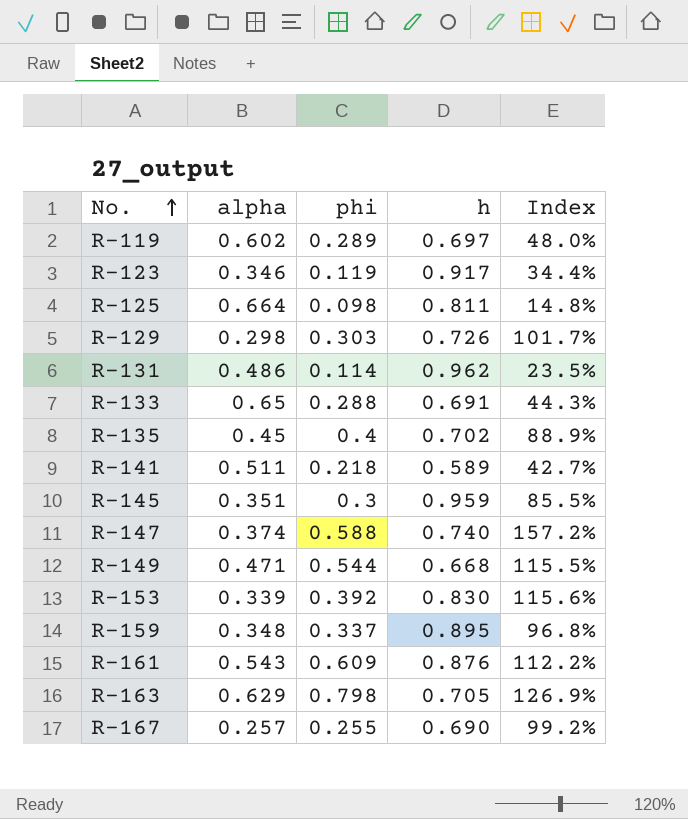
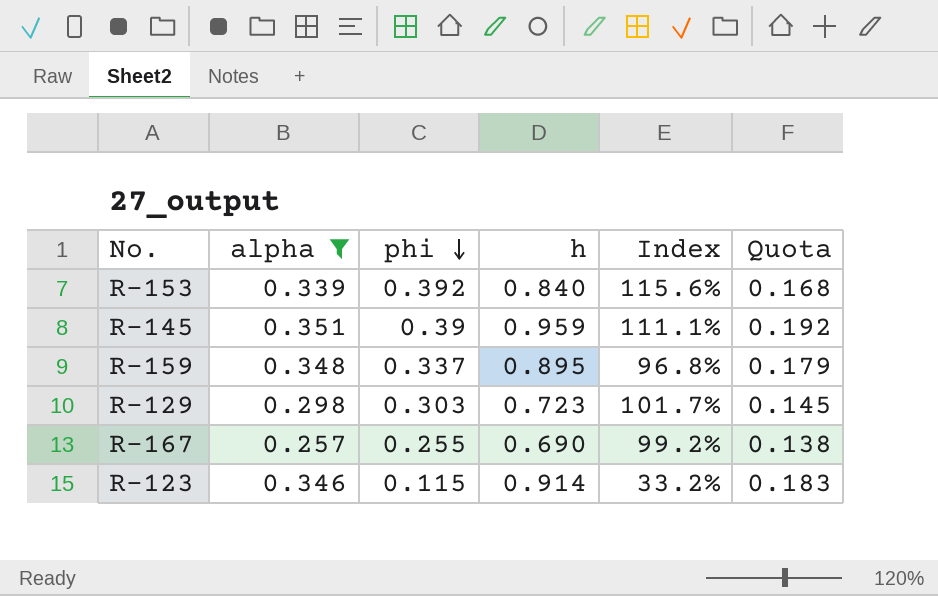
filter: none -> alpha <= 0.351
row order: No. ascending -> phi descending
column Quota | formula: none -> [h] * 0.2
R-153 | h: 0.830 -> 0.840
R-145 | phi: 0.3 -> 0.39
R-145 | Index: 85.5% -> 111.1%
R-129 | h: 0.726 -> 0.723
R-123 | phi: 0.119 -> 0.115
R-123 | h: 0.917 -> 0.914
R-123 | Index: 34.4% -> 33.2%

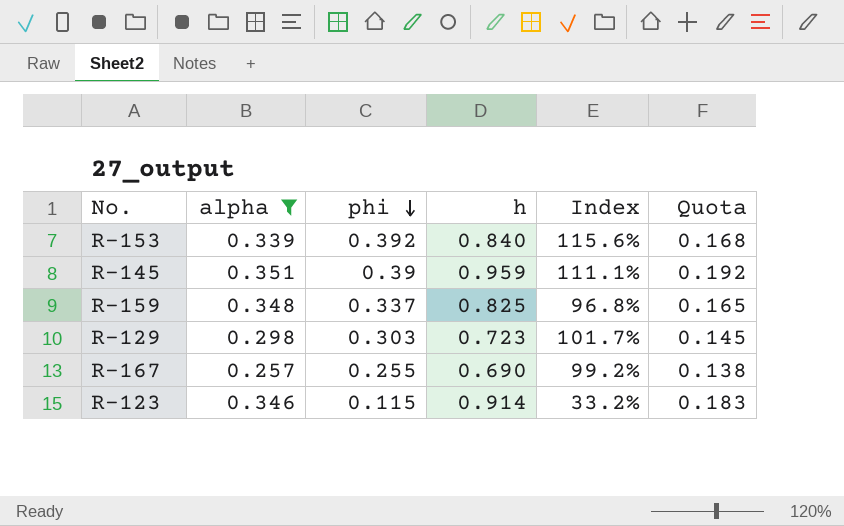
R-159 | h: 0.895 -> 0.825
R-159 | Quota: 0.179 -> 0.165

